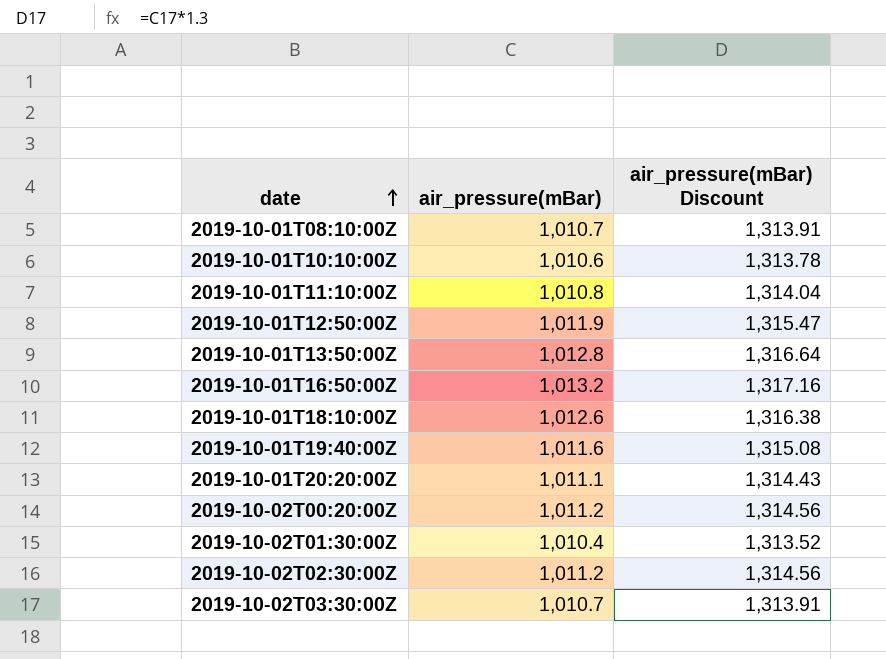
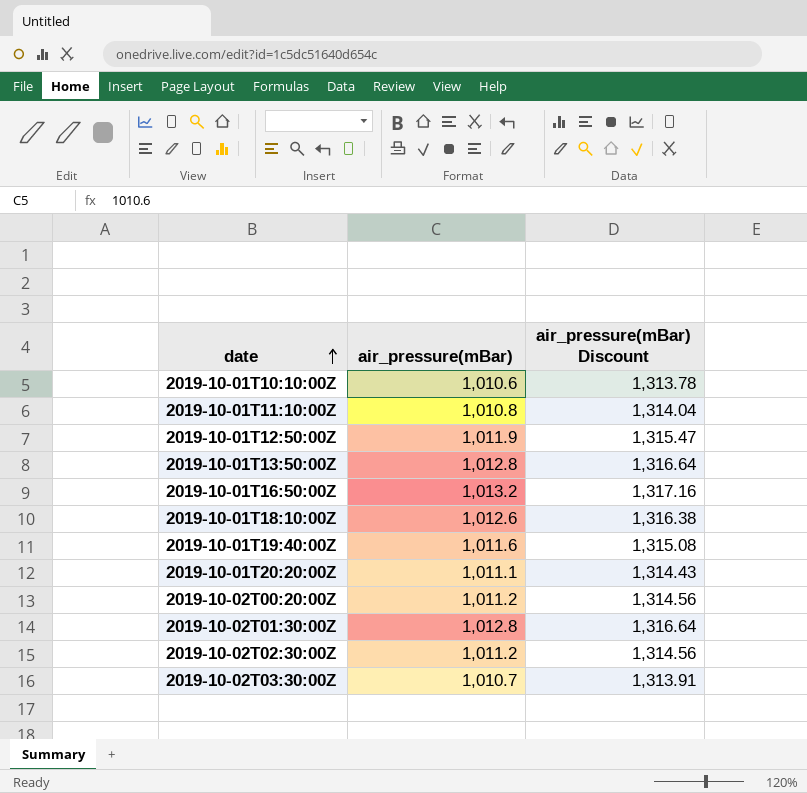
row 2019-10-01T08:10:00Z: 1,010.7 | 1,313.91 -> none
2019-10-02T01:30:00Z | air_pressure(mBar): 1,010.4 -> 1,012.8
2019-10-02T01:30:00Z | air_pressure(mBar) Discount: 1,313.52 -> 1,316.64

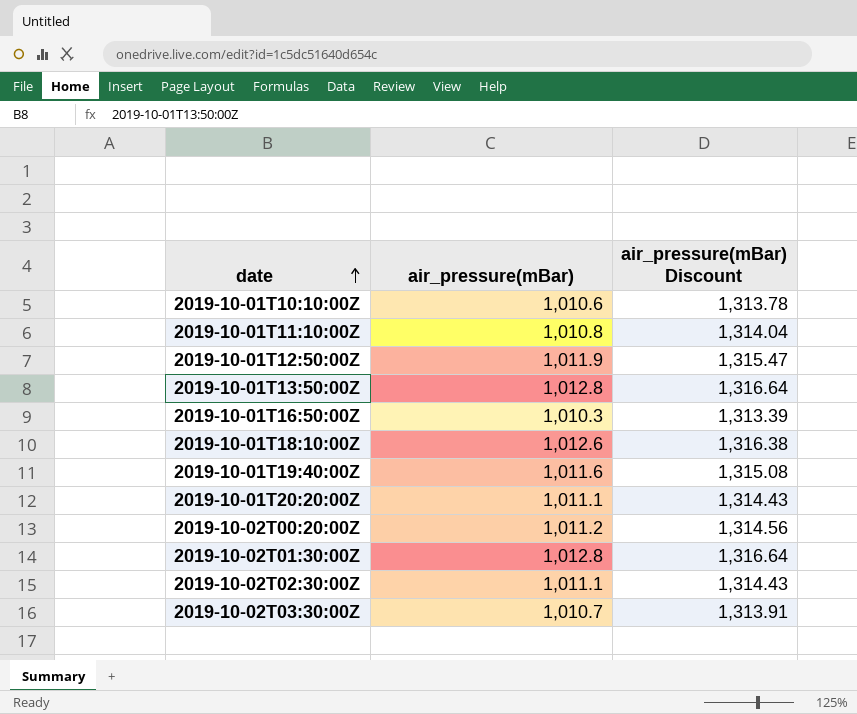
2019-10-01T16:50:00Z | air_pressure(mBar): 1,013.2 -> 1,010.3
2019-10-01T16:50:00Z | air_pressure(mBar) Discount: 1,317.16 -> 1,313.39
2019-10-02T02:30:00Z | air_pressure(mBar): 1,011.2 -> 1,011.1
2019-10-02T02:30:00Z | air_pressure(mBar) Discount: 1,314.56 -> 1,314.43

